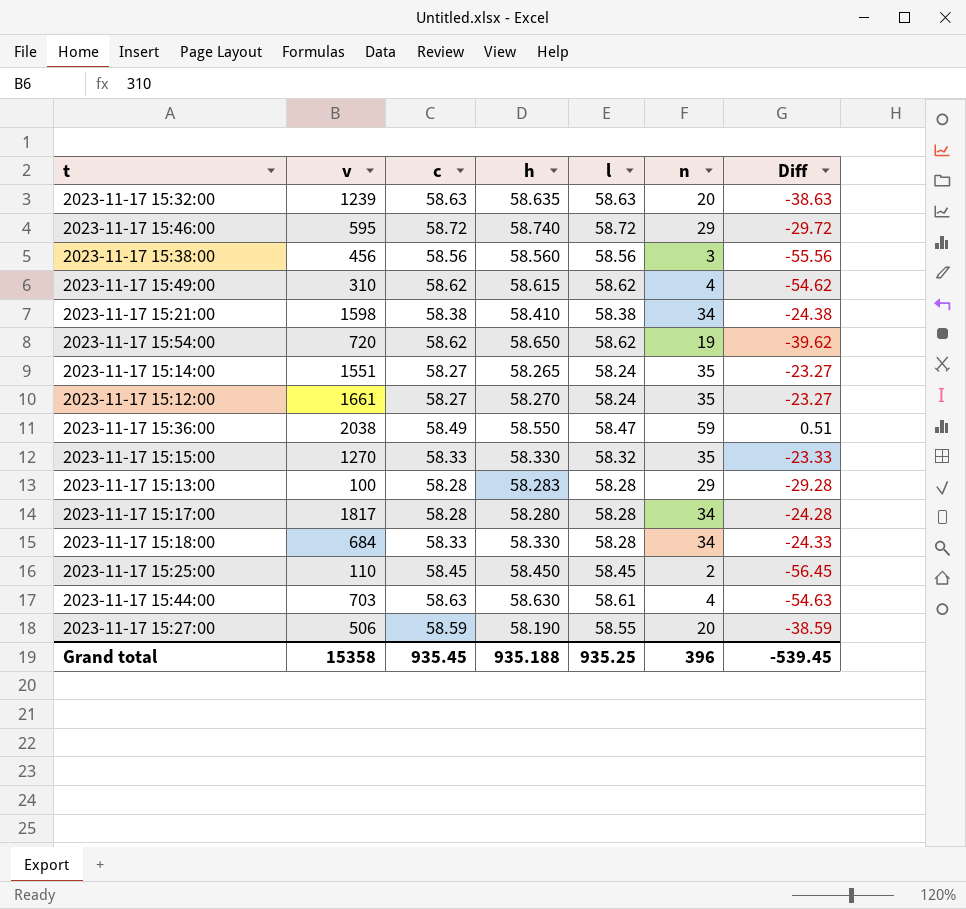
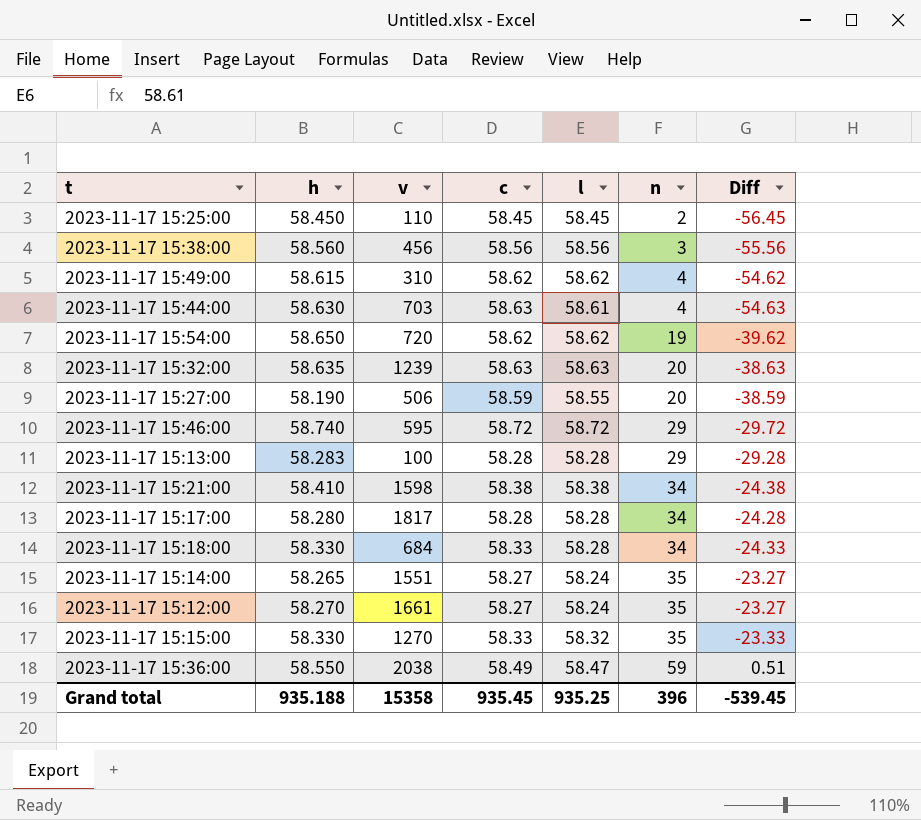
row order: none -> n ascending
column h | position: 4 -> 2

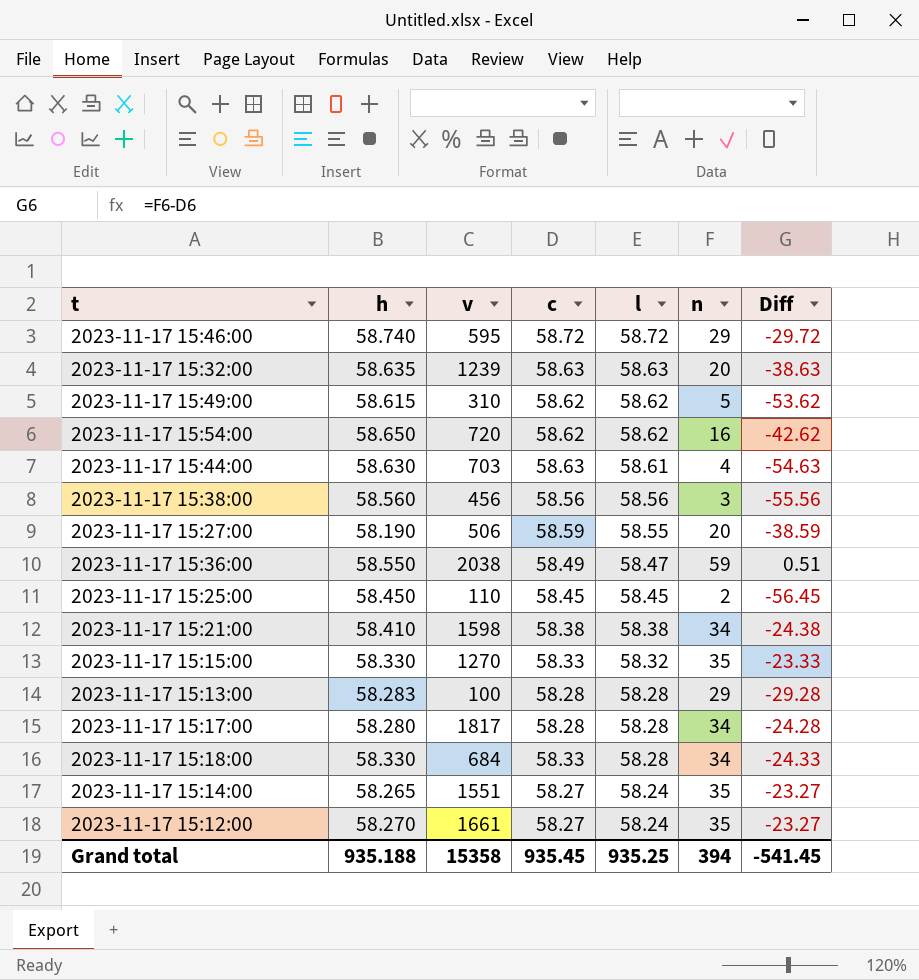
row order: n ascending -> l descending
2023-11-17 15:49:00 | n: 4 -> 5
2023-11-17 15:49:00 | Diff: -54.62 -> -53.62
2023-11-17 15:54:00 | n: 19 -> 16
2023-11-17 15:54:00 | Diff: -39.62 -> -42.62
Grand total | n: 396 -> 394
Grand total | Diff: -539.45 -> -541.45

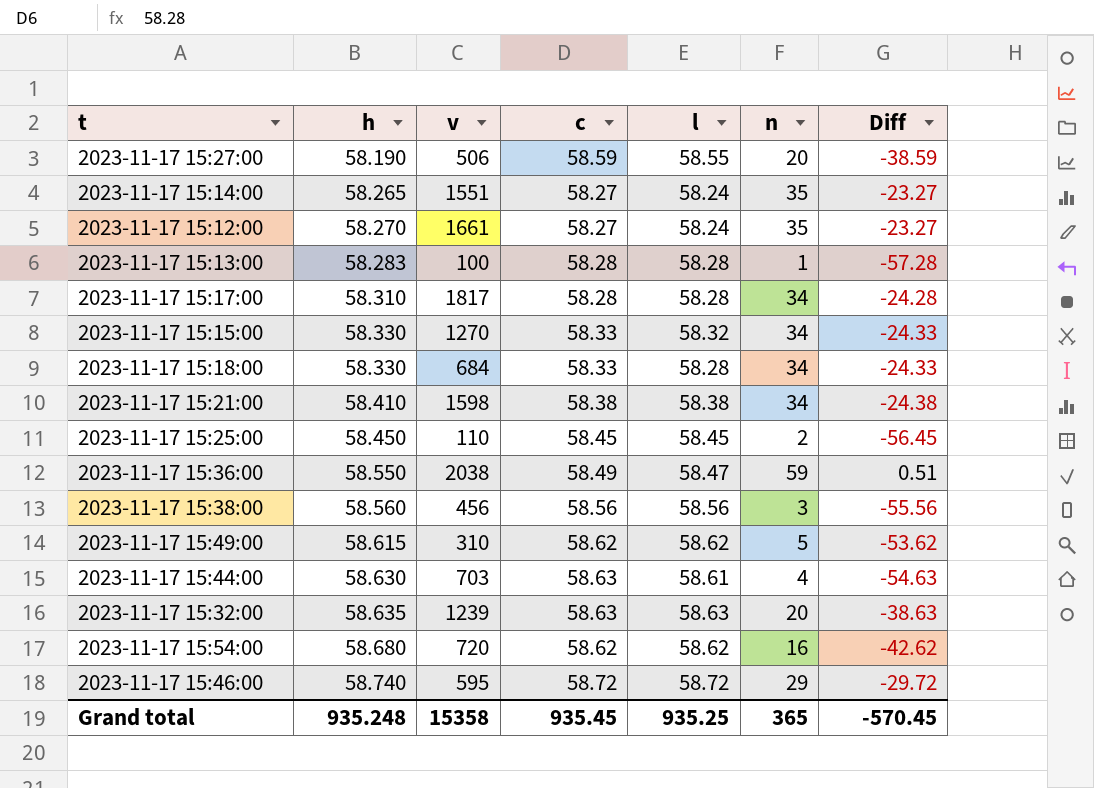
row order: l descending -> h ascending
2023-11-17 15:13:00 | n: 29 -> 1
2023-11-17 15:13:00 | Diff: -29.28 -> -57.28
2023-11-17 15:17:00 | h: 58.280 -> 58.310
2023-11-17 15:15:00 | n: 35 -> 34
2023-11-17 15:15:00 | Diff: -23.33 -> -24.33
2023-11-17 15:54:00 | h: 58.650 -> 58.680
Grand total | h: 935.188 -> 935.248
Grand total | n: 394 -> 365
Grand total | Diff: -541.45 -> -570.45

